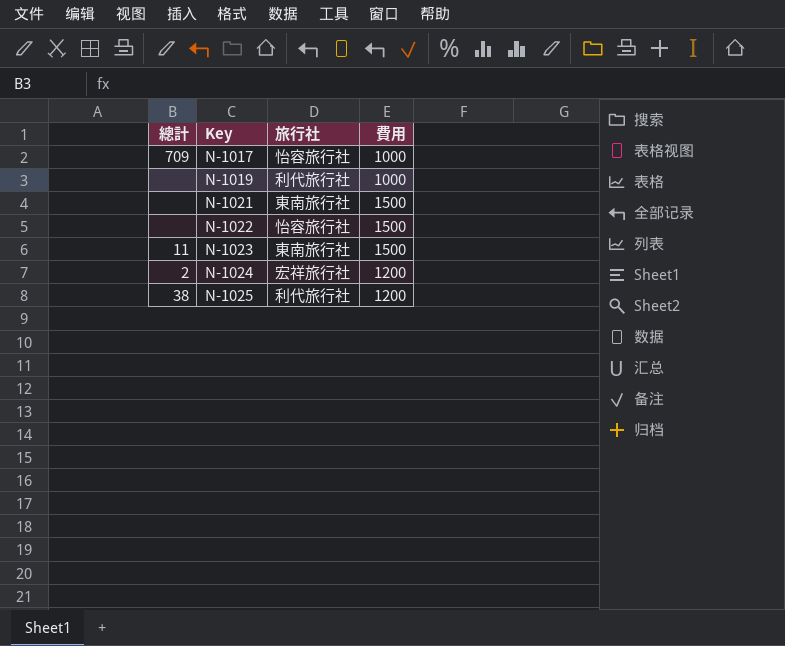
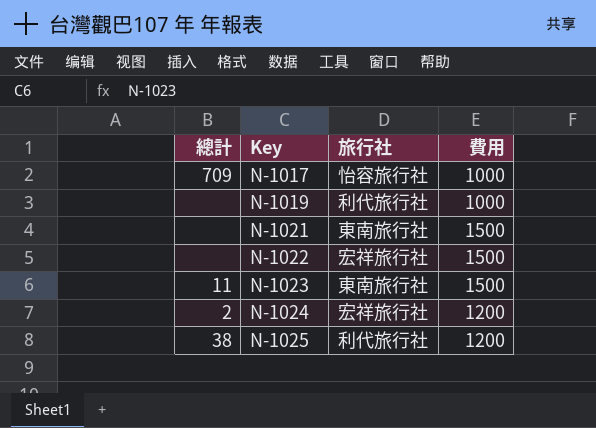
N-1022 | 旅行社: 怡容旅行社 -> 宏祥旅行社

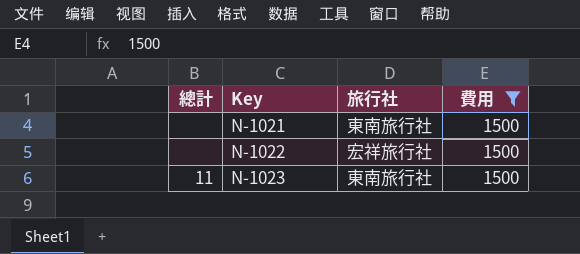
filter: none -> 費用 = 1500

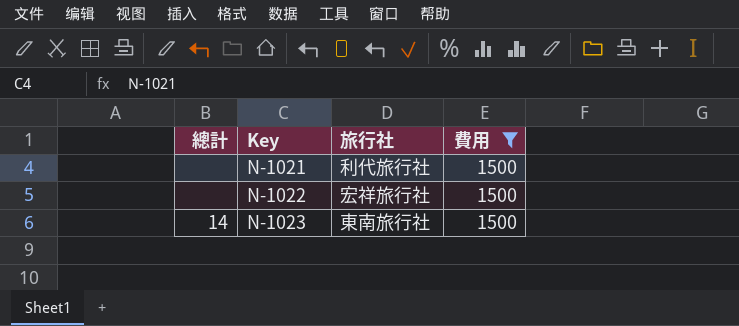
N-1021 | 旅行社: 東南旅行社 -> 利代旅行社
N-1023 | 總計: 11 -> 14

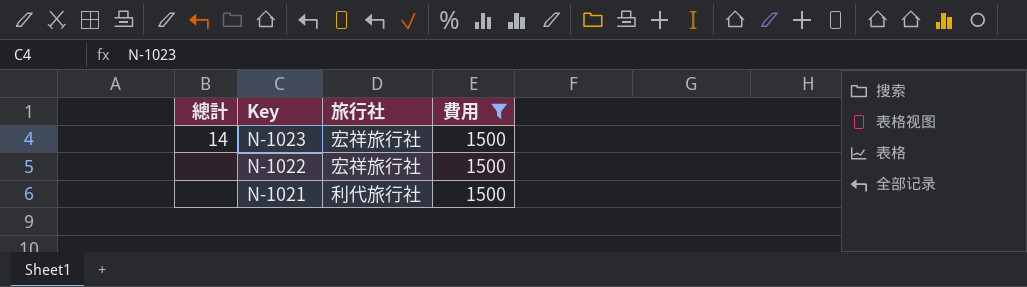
row order: Key ascending -> Key descending
N-1023 | 旅行社: 東南旅行社 -> 宏祥旅行社

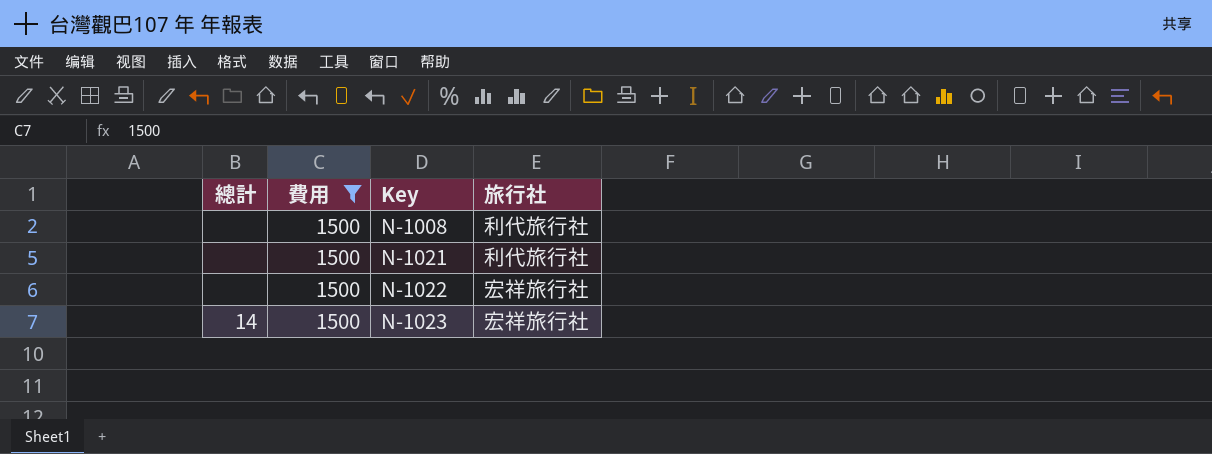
row order: Key descending -> Key ascending
column 費用 | position: 4 -> 2
row N-1008: none -> none | 1500 | 利代旅行社

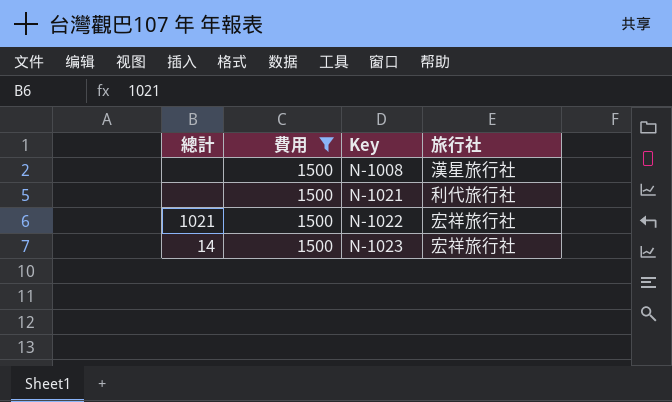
N-1008 | 旅行社: 利代旅行社 -> 漢星旅行社
N-1022 | 總計: none -> 1021

